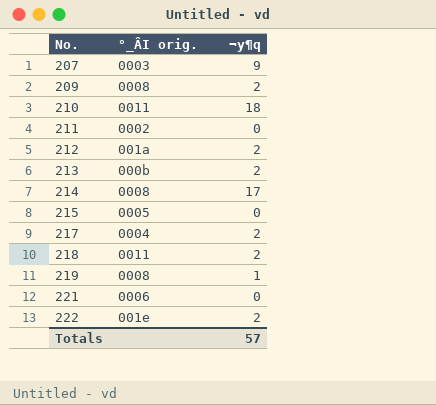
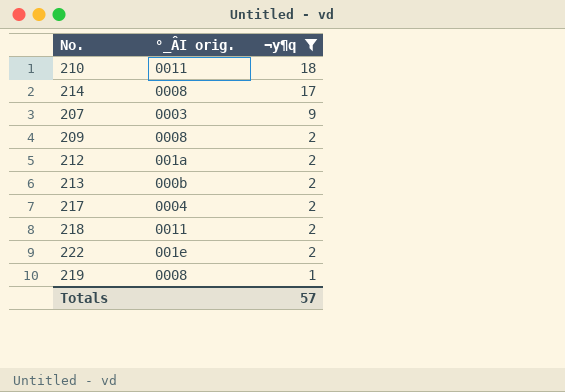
filter: none -> ¬y¶q != 0
row order: No. ascending -> ¬y¶q descending

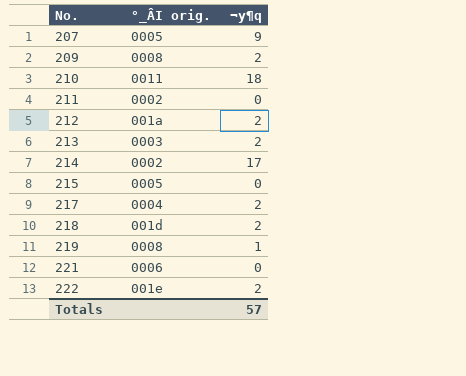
filter: ¬y¶q != 0 -> none
row order: ¬y¶q descending -> No. ascending
207 | °_ÂI orig.: 0003 -> 0005
213 | °_ÂI orig.: 000b -> 0003
214 | °_ÂI orig.: 0008 -> 0002
218 | °_ÂI orig.: 0011 -> 001d

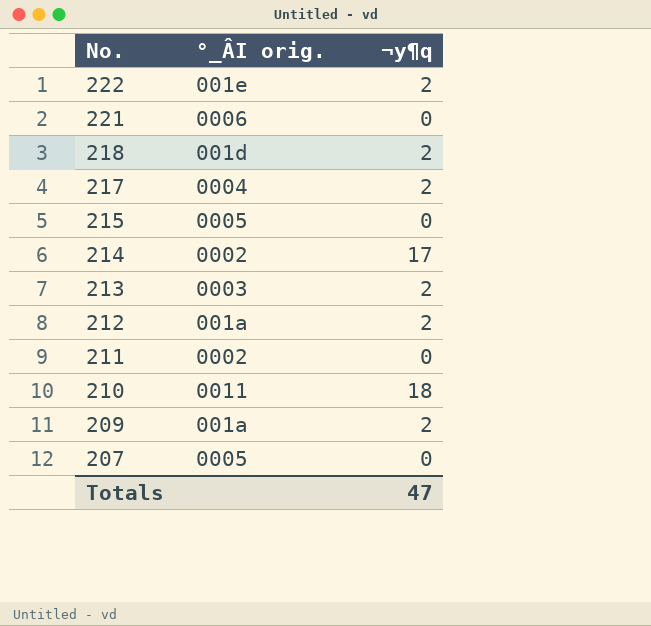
row order: No. ascending -> No. descending
row 219: 0008 | 1 -> none
209 | °_ÂI orig.: 0008 -> 001a
207 | ¬y¶q: 9 -> 0
Totals | ¬y¶q: 57 -> 47

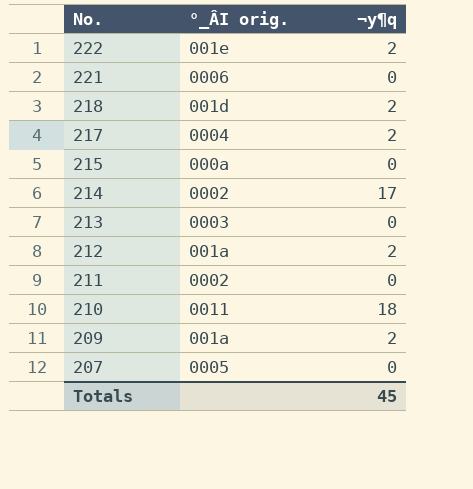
215 | °_ÂI orig.: 0005 -> 000a
213 | ¬y¶q: 2 -> 0
Totals | ¬y¶q: 47 -> 45

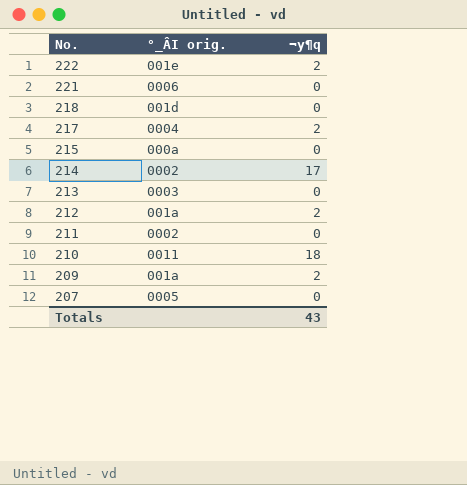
218 | ¬y¶q: 2 -> 0
Totals | ¬y¶q: 45 -> 43

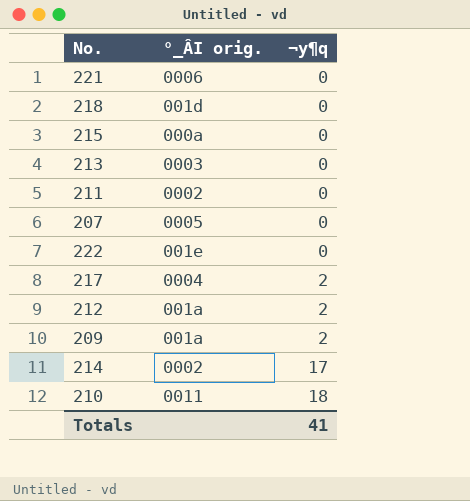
row order: No. descending -> ¬y¶q ascending
222 | ¬y¶q: 2 -> 0
Totals | ¬y¶q: 43 -> 41

